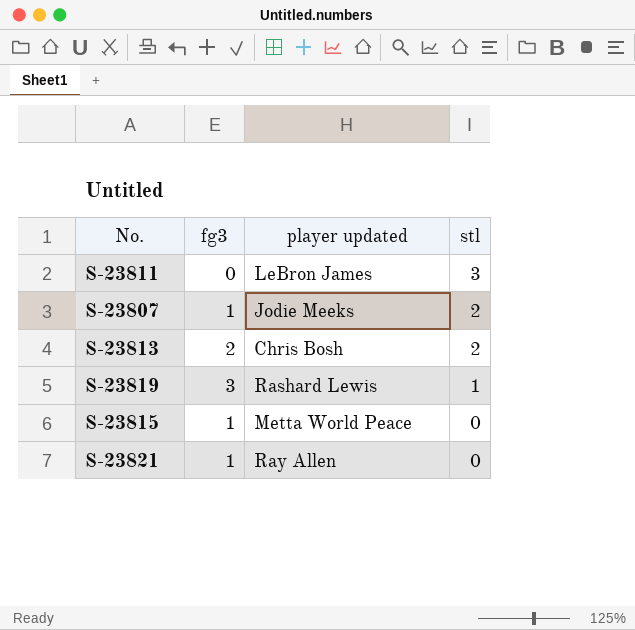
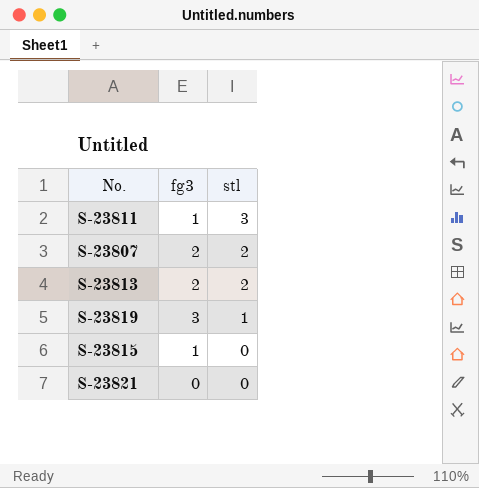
column player updated | position: 3 -> none
S-23811 | fg3: 0 -> 1
S-23807 | fg3: 1 -> 2
S-23821 | fg3: 1 -> 0

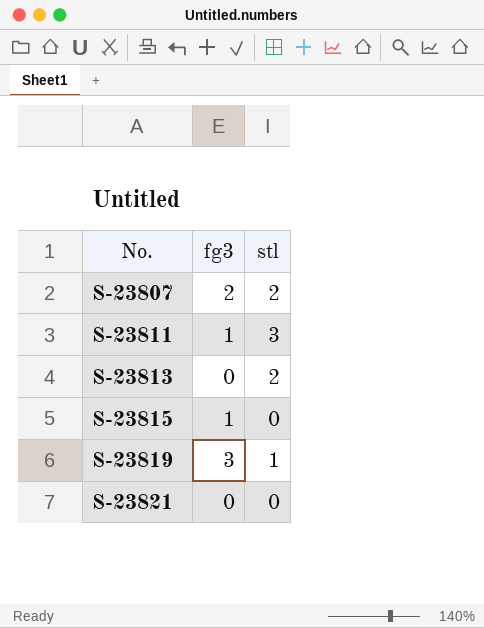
row order: stl descending -> No. ascending
S-23813 | fg3: 2 -> 0

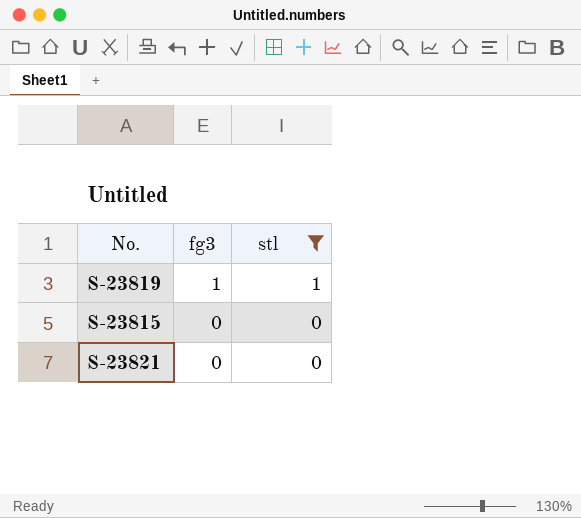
filter: none -> stl <= 1
row order: No. ascending -> fg3 descending
S-23819 | fg3: 3 -> 1
S-23815 | fg3: 1 -> 0

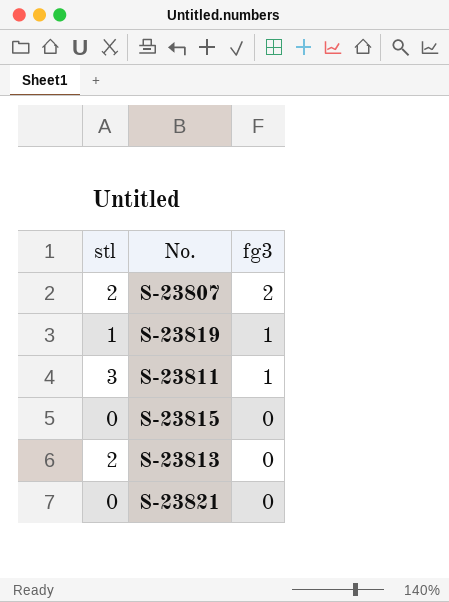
filter: stl <= 1 -> none
column stl | position: 3 -> 1

